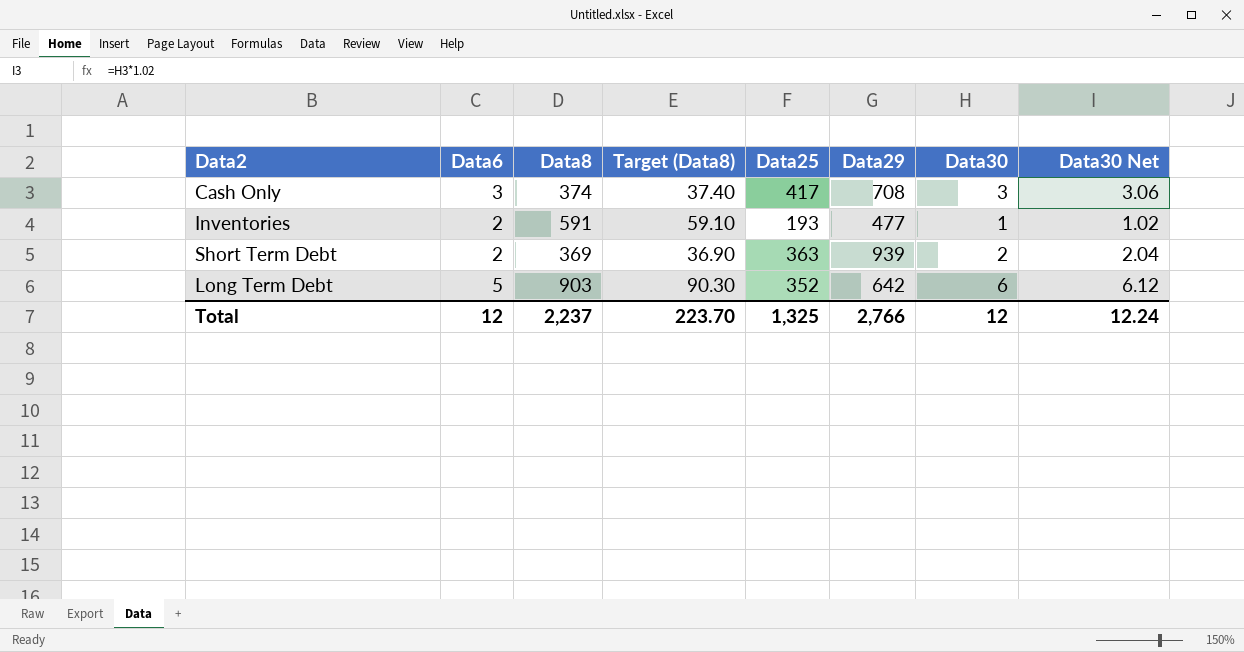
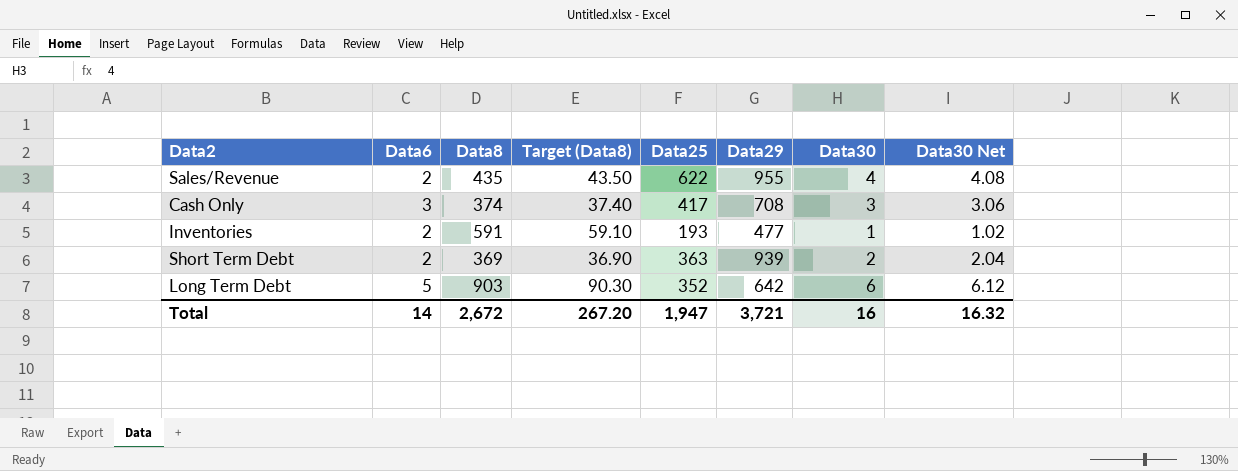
row Sales/Revenue: none -> 2 | 435 | 43.50 | 622 | 955 | 4 | 4.08
Total | Data6: 12 -> 14
Total | Data8: 2,237 -> 2,672
Total | Target (Data8): 223.70 -> 267.20
Total | Data25: 1,325 -> 1,947
Total | Data29: 2,766 -> 3,721
Total | Data30: 12 -> 16
Total | Data30 Net: 12.24 -> 16.32

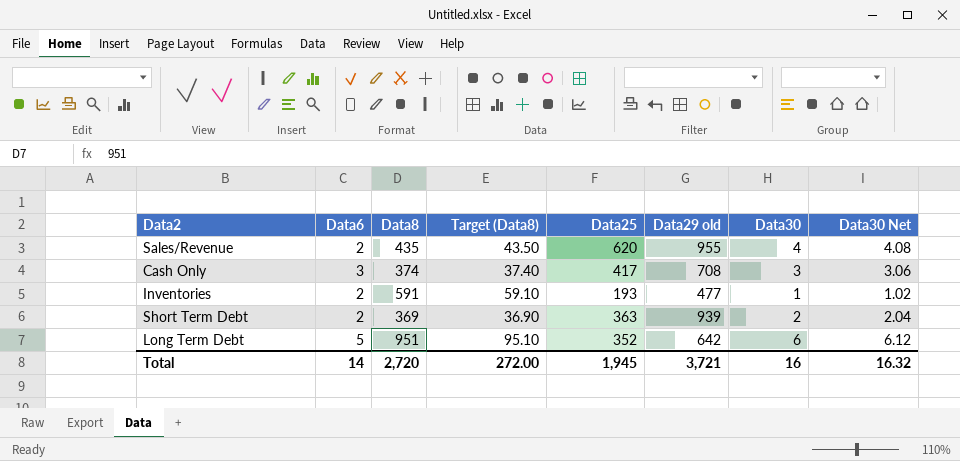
column name: Data29 -> Data29 old
Sales/Revenue | Data25: 622 -> 620
Long Term Debt | Data8: 903 -> 951
Long Term Debt | Target (Data8): 90.30 -> 95.10
Total | Data8: 2,672 -> 2,720
Total | Target (Data8): 267.20 -> 272.00
Total | Data25: 1,947 -> 1,945

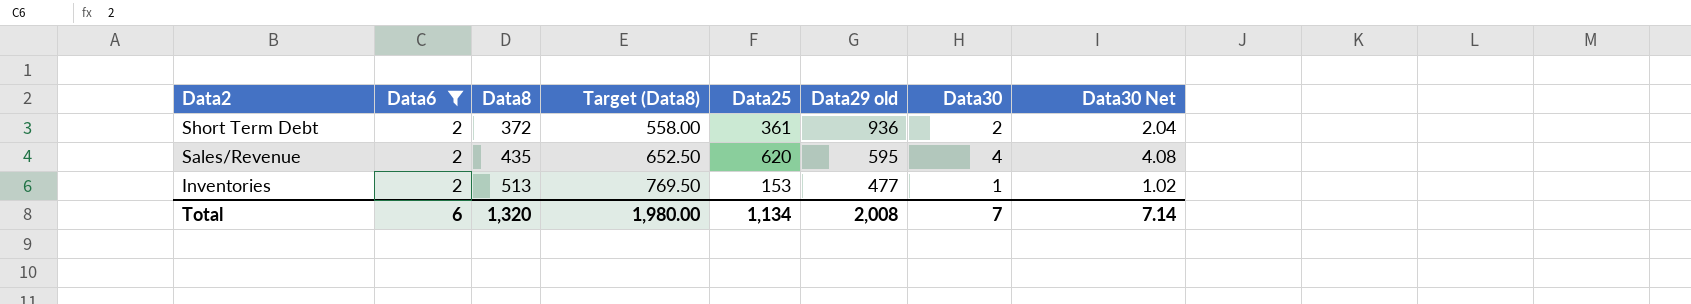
filter: none -> Data6 = 2
row order: none -> Data2 descending
column Target (Data8) | formula: [Data8] * 0.1 -> [Data8] * 1.5
Short Term Debt | Data8: 369 -> 372
Short Term Debt | Data25: 363 -> 361
Short Term Debt | Data29 old: 939 -> 936
Sales/Revenue | Data29 old: 955 -> 595
Inventories | Data8: 591 -> 513
Inventories | Data25: 193 -> 153
Total | Data6: 14 -> 6
Total | Data8: 2,720 -> 1,320
Total | Target (Data8): 272.00 -> 1,980.00
Total | Data25: 1,945 -> 1,134
Total | Data29 old: 3,721 -> 2,008
Total | Data30: 16 -> 7
Total | Data30 Net: 16.32 -> 7.14

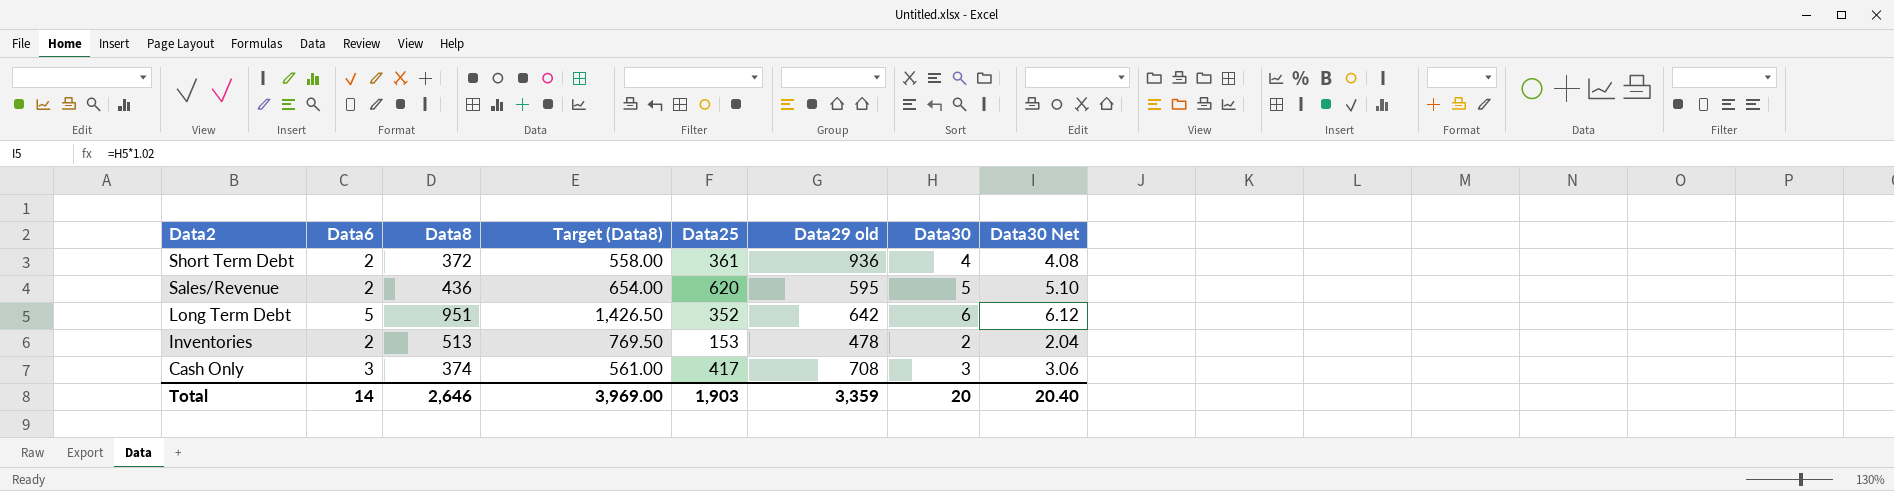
filter: Data6 = 2 -> none
Short Term Debt | Data30: 2 -> 4
Short Term Debt | Data30 Net: 2.04 -> 4.08
Sales/Revenue | Data8: 435 -> 436
Sales/Revenue | Target (Data8): 652.50 -> 654.00
Sales/Revenue | Data30: 4 -> 5
Sales/Revenue | Data30 Net: 4.08 -> 5.10
Inventories | Data29 old: 477 -> 478
Inventories | Data30: 1 -> 2
Inventories | Data30 Net: 1.02 -> 2.04
Total | Data6: 6 -> 14
Total | Data8: 1,320 -> 2,646
Total | Target (Data8): 1,980.00 -> 3,969.00
Total | Data25: 1,134 -> 1,903
Total | Data29 old: 2,008 -> 3,359
Total | Data30: 7 -> 20
Total | Data30 Net: 7.14 -> 20.40

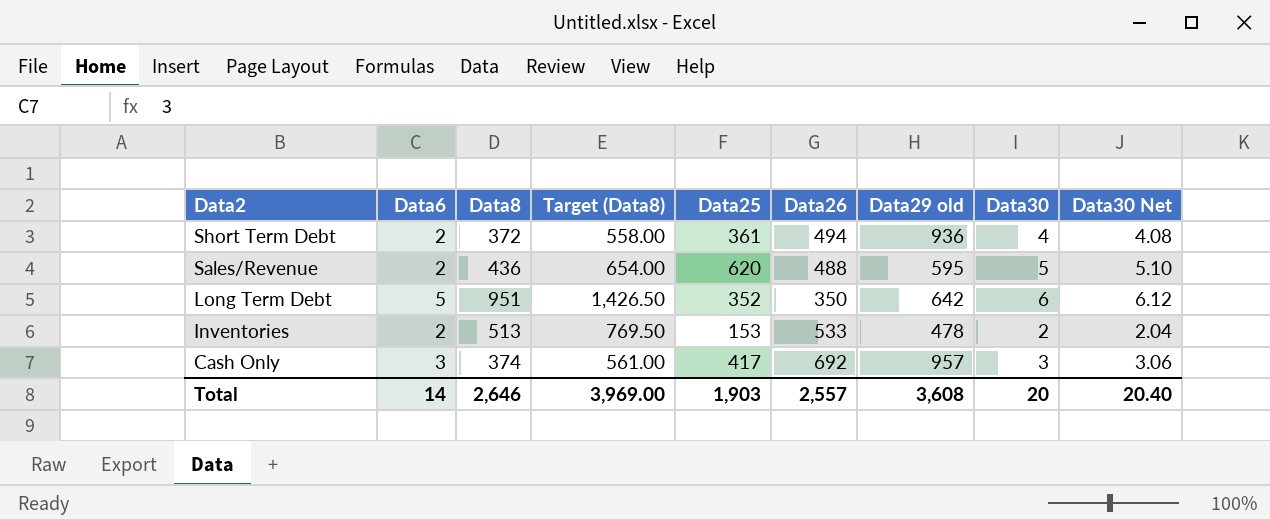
column Data26 | position: none -> 6
Cash Only | Data29 old: 708 -> 957
Total | Data29 old: 3,359 -> 3,608

